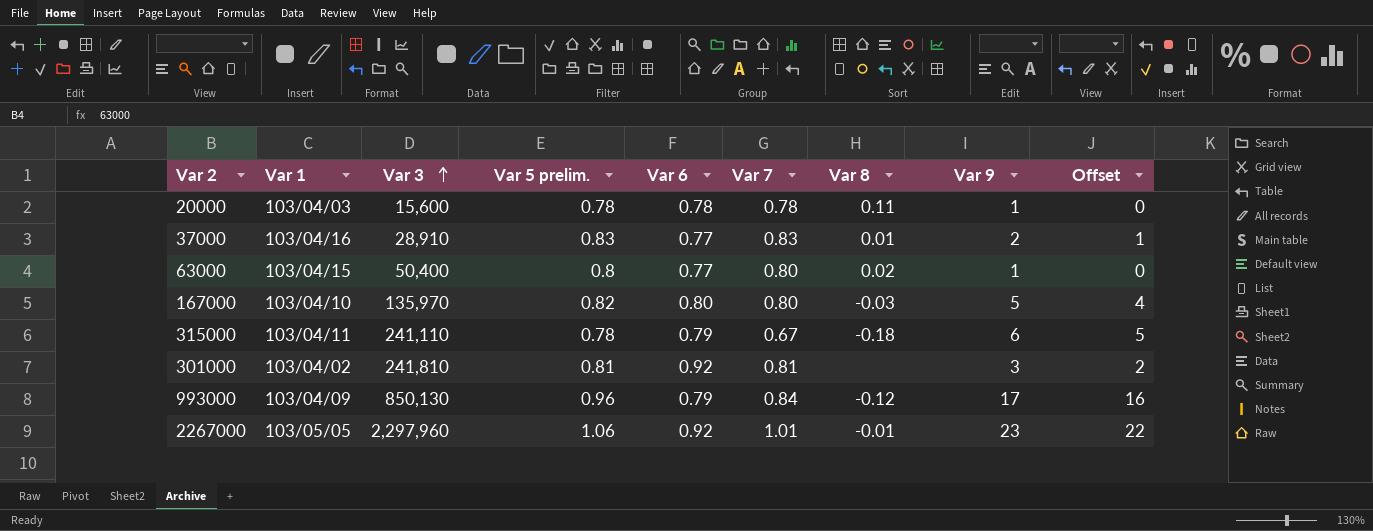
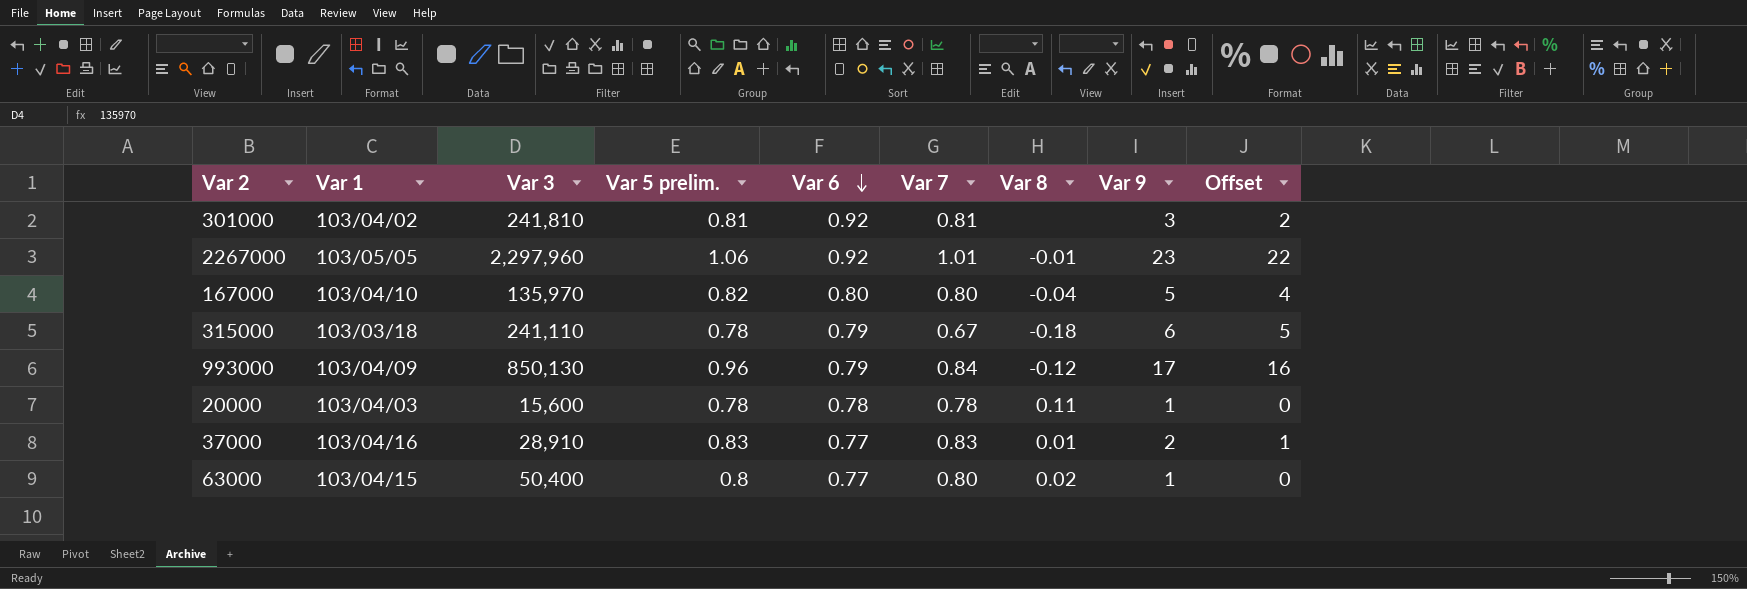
row order: Var 3 ascending -> Var 6 descending
167000 | Var 8: -0.03 -> -0.04
315000 | Var 1: 103/04/11 -> 103/03/18

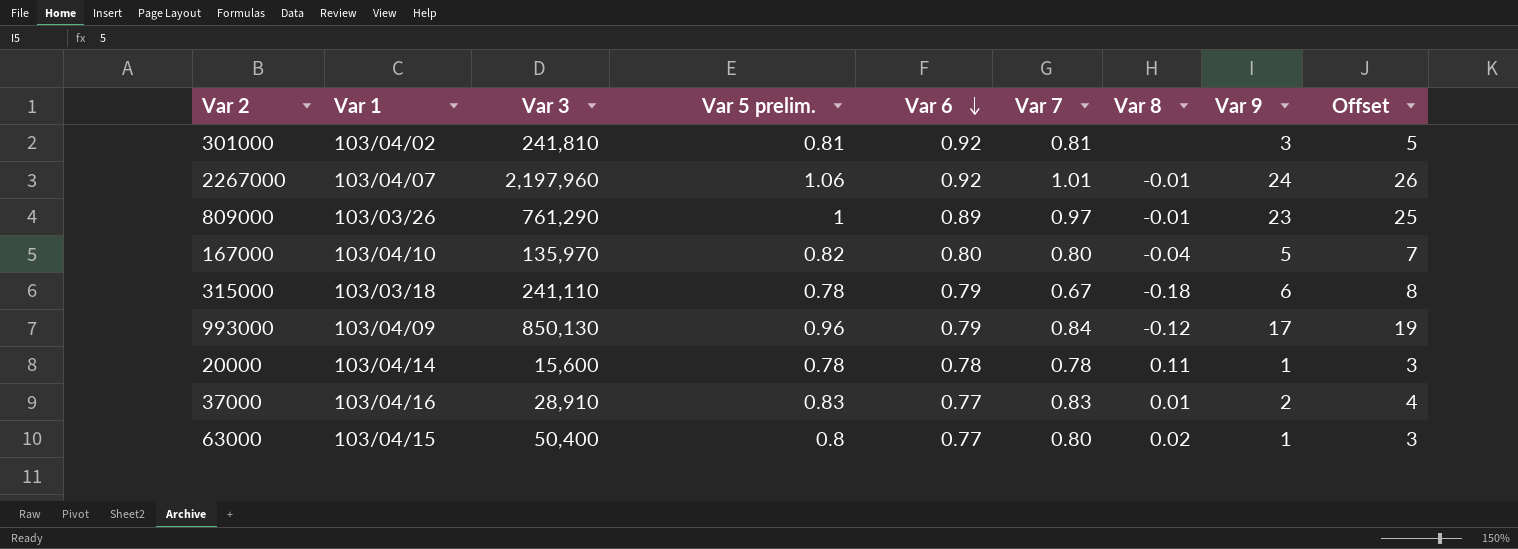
column Offset | formula: [Var 9] - 1 -> [Var 9] + 2
2267000 | Var 1: 103/05/05 -> 103/04/07
2267000 | Var 3: 2,297,960 -> 2,197,960
2267000 | Var 9: 23 -> 24
row 809000: none -> 103/03/26 | 761,290 | 1 | 0.89 | 0.97 | -0.01 | 23 | 25
20000 | Var 1: 103/04/03 -> 103/04/14

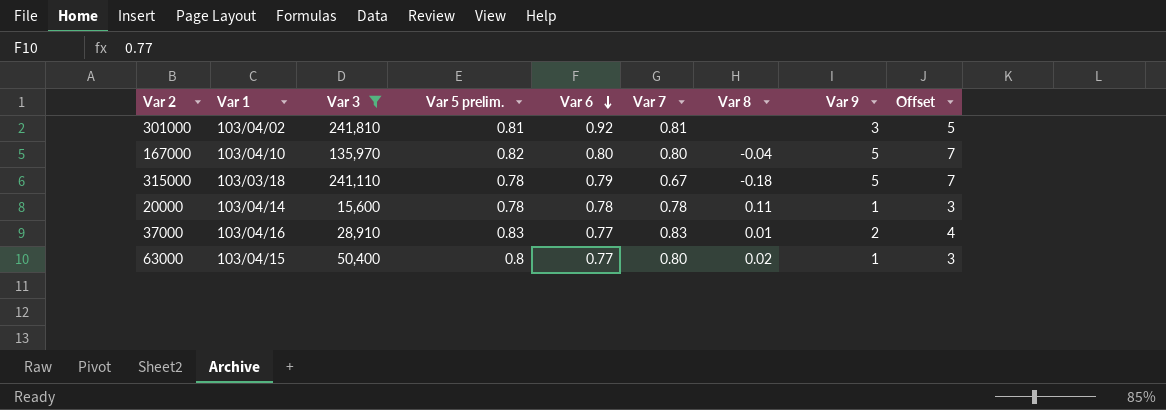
filter: none -> Var 3 <= 241,810
315000 | Var 9: 6 -> 5
315000 | Offset: 8 -> 7

